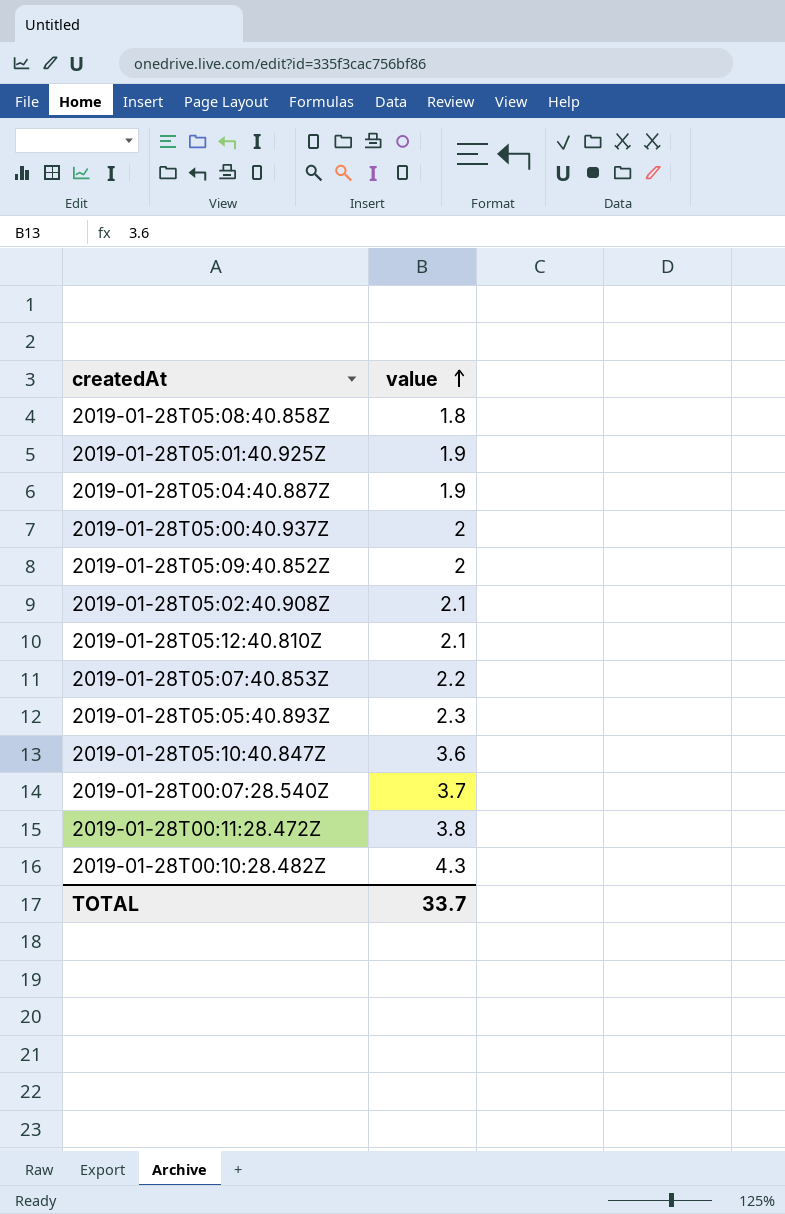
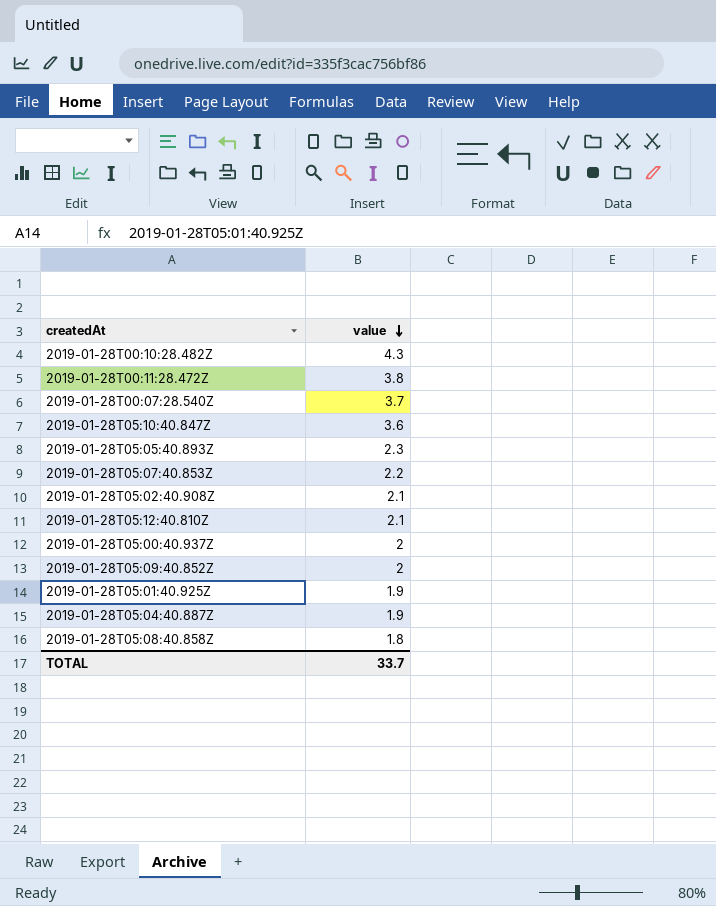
row order: value ascending -> value descending

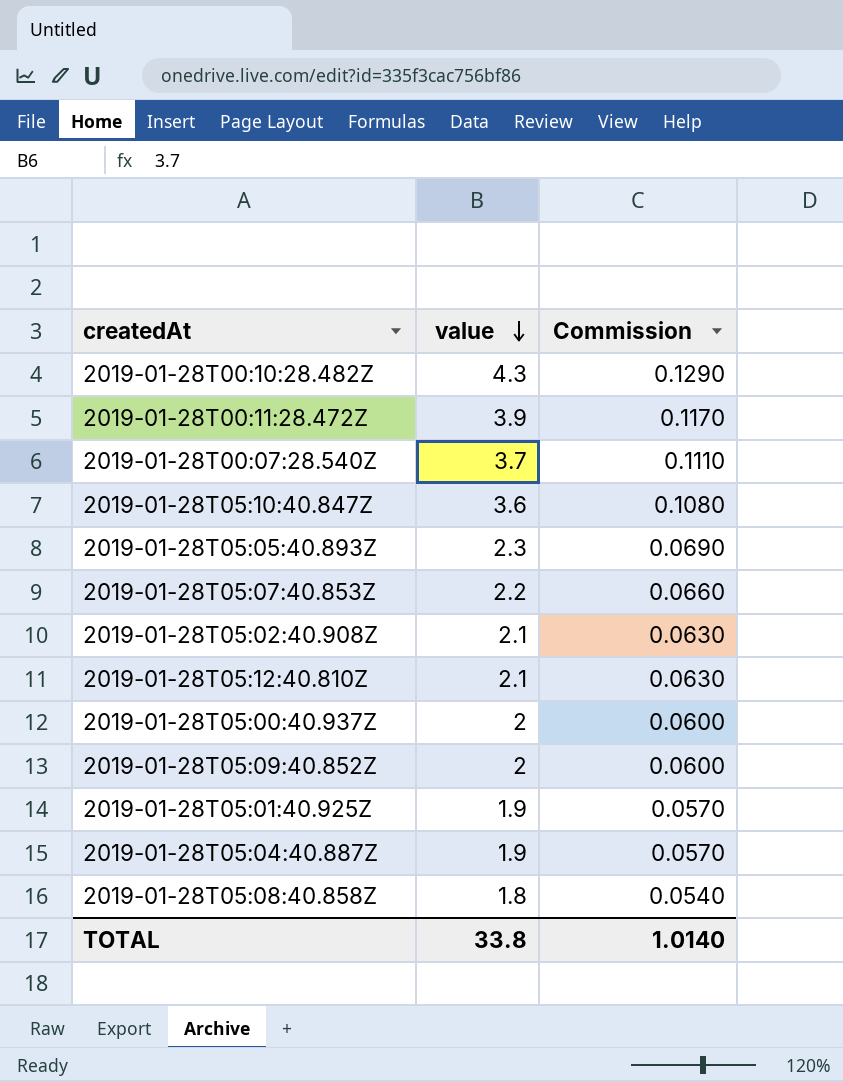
column Commission | formula: none -> [value] * 0.03
2019-01-28T00:11:28.472Z | value: 3.8 -> 3.9
TOTAL | value: 33.7 -> 33.8

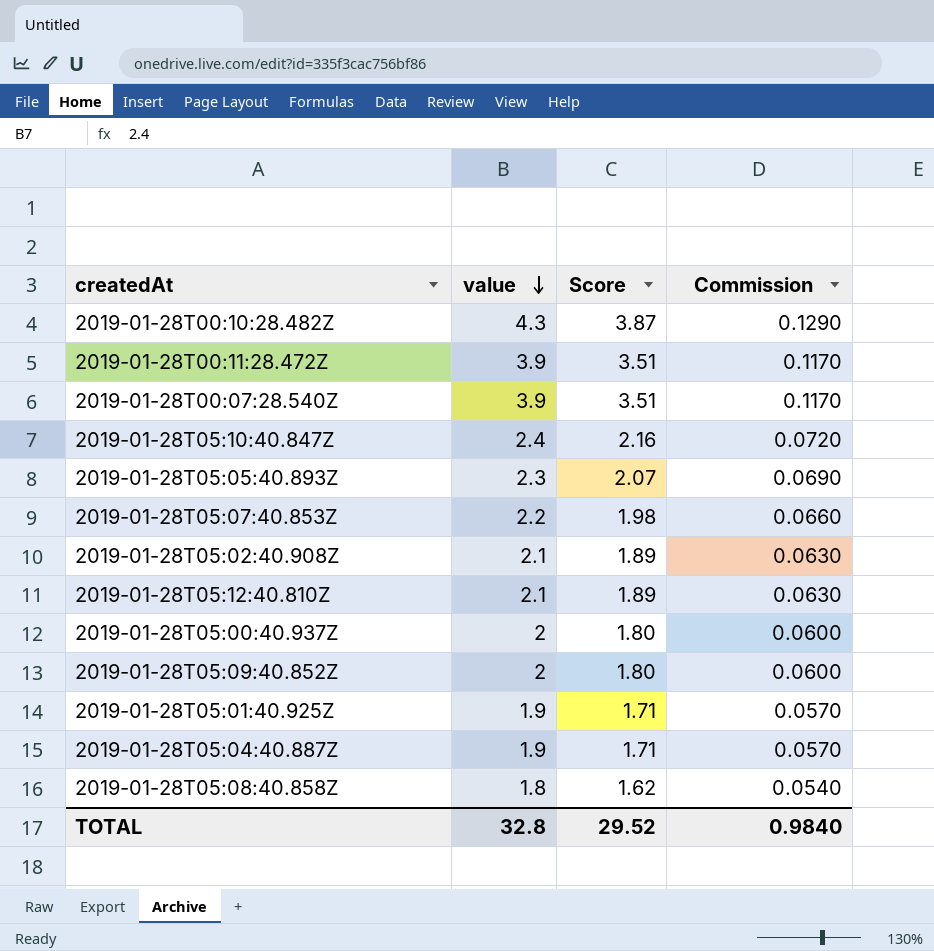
column Score | formula: none -> [value] * 0.9
2019-01-28T00:07:28.540Z | value: 3.7 -> 3.9
2019-01-28T00:07:28.540Z | Commission: 0.1110 -> 0.1170
2019-01-28T05:10:40.847Z | value: 3.6 -> 2.4
2019-01-28T05:10:40.847Z | Commission: 0.1080 -> 0.0720
TOTAL | value: 33.8 -> 32.8
TOTAL | Commission: 1.0140 -> 0.9840

